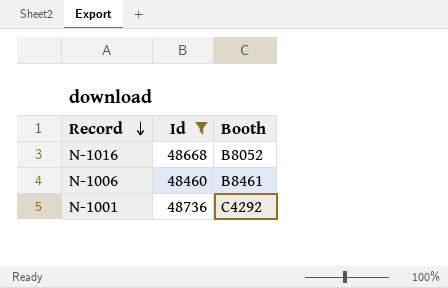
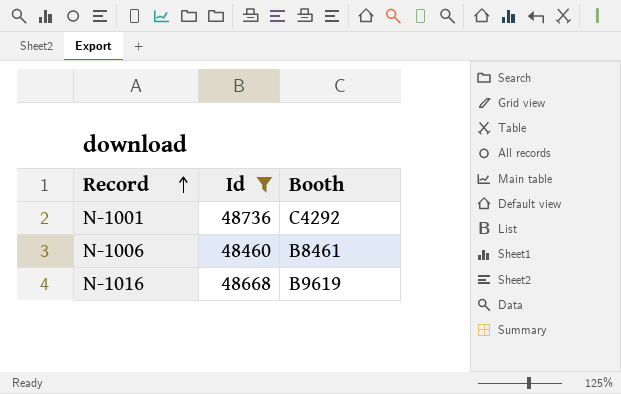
row order: Record descending -> Record ascending
N-1016 | Booth: B8052 -> B9619

